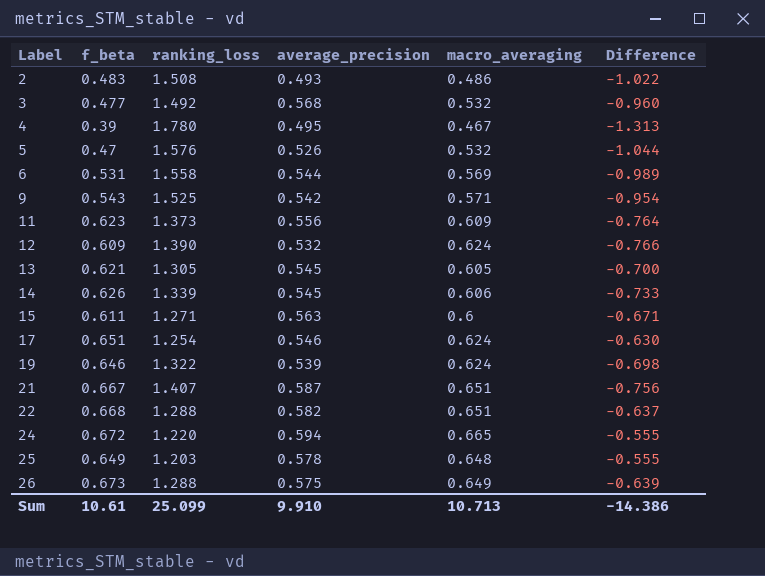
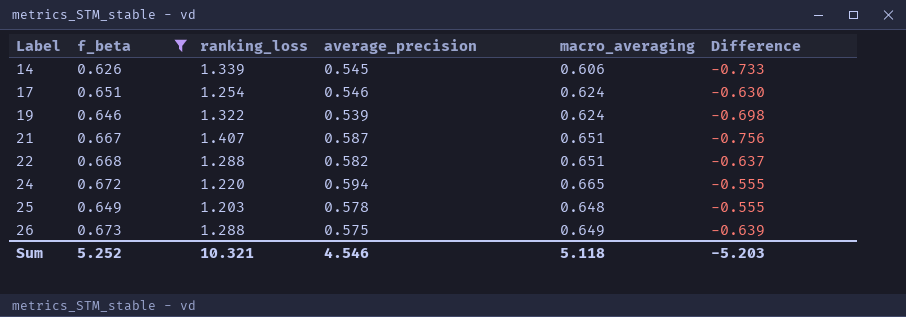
filter: none -> f_beta >= 0.626
Sum | f_beta: 10.61 -> 5.252
Sum | ranking_loss: 25.099 -> 10.321
Sum | average_precision: 9.910 -> 4.546
Sum | macro_averaging: 10.713 -> 5.118
Sum | Difference: -14.386 -> -5.203

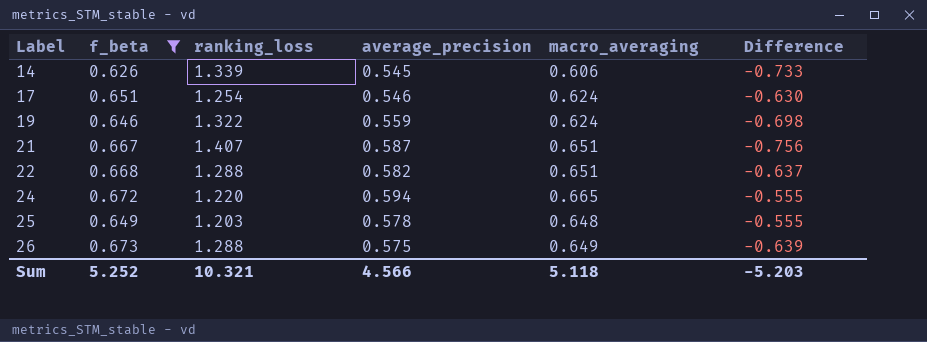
19 | average_precision: 0.539 -> 0.559
Sum | average_precision: 4.546 -> 4.566

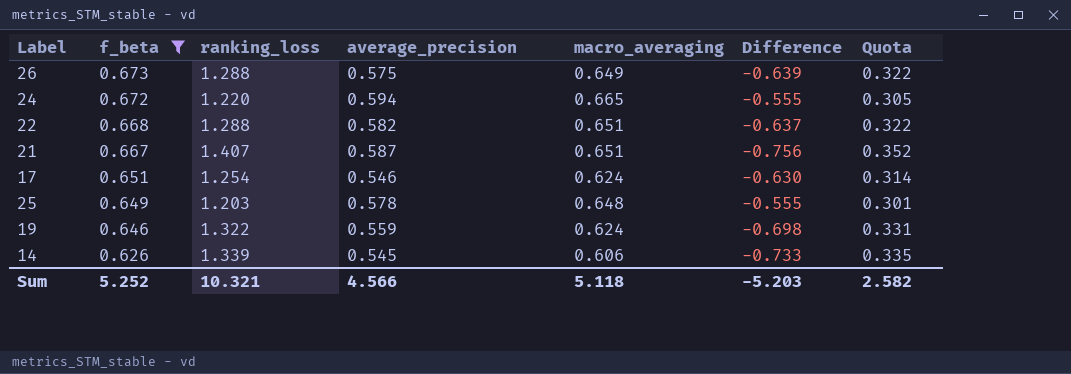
row order: Label ascending -> f_beta descending
column Quota | formula: none -> [ranking_loss] * 0.25

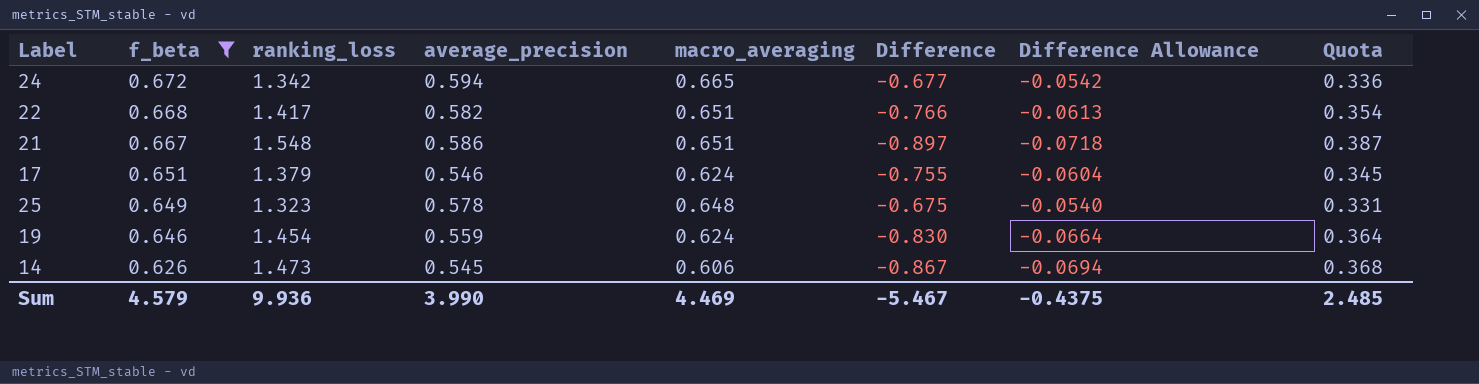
column Difference Allowance | formula: none -> [Difference] * 0.08
row 26: 0.673 | 1.288 | 0.575 | 0.649 | -0.639 | 0.322 -> none
24 | ranking_loss: 1.220 -> 1.342
24 | Difference: -0.555 -> -0.677
24 | Quota: 0.305 -> 0.336
22 | ranking_loss: 1.288 -> 1.417
22 | Difference: -0.637 -> -0.766
22 | Quota: 0.322 -> 0.354
21 | ranking_loss: 1.407 -> 1.548
21 | average_precision: 0.587 -> 0.586
21 | Difference: -0.756 -> -0.897
21 | Quota: 0.352 -> 0.387
17 | ranking_loss: 1.254 -> 1.379
17 | Difference: -0.630 -> -0.755
17 | Quota: 0.314 -> 0.345
25 | ranking_loss: 1.203 -> 1.323
25 | Difference: -0.555 -> -0.675
25 | Quota: 0.301 -> 0.331
19 | ranking_loss: 1.322 -> 1.454
19 | Difference: -0.698 -> -0.830
19 | Quota: 0.331 -> 0.364
14 | ranking_loss: 1.339 -> 1.473
14 | Difference: -0.733 -> -0.867
14 | Quota: 0.335 -> 0.368
Sum | f_beta: 5.252 -> 4.579
Sum | ranking_loss: 10.321 -> 9.936
Sum | average_precision: 4.566 -> 3.990
Sum | macro_averaging: 5.118 -> 4.469
Sum | Difference: -5.203 -> -5.467
Sum | Quota: 2.582 -> 2.485

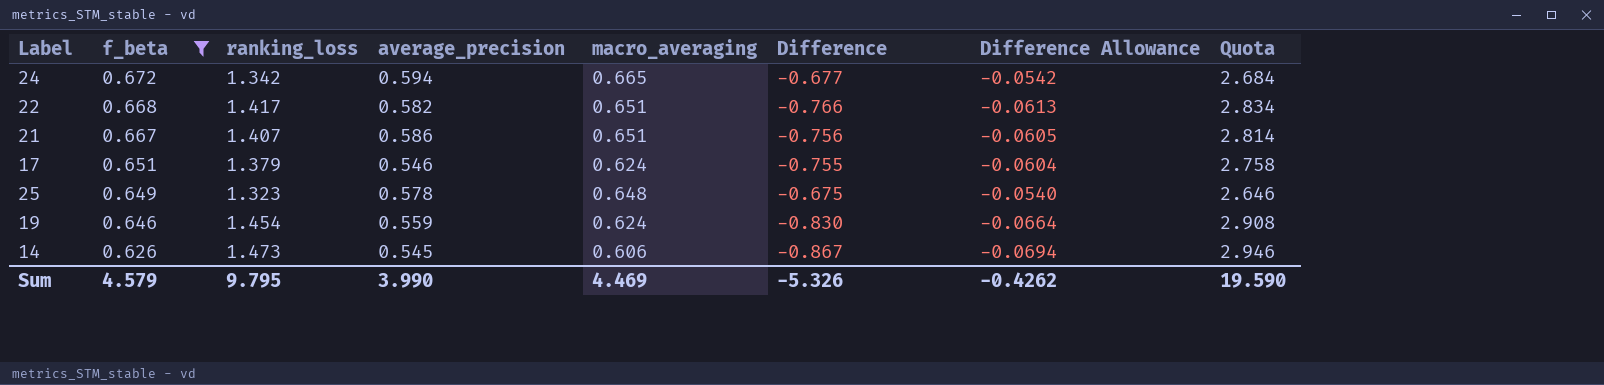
column Quota | formula: [ranking_loss] * 0.25 -> [ranking_loss] * 2
21 | ranking_loss: 1.548 -> 1.407
21 | Difference: -0.897 -> -0.756
21 | Difference Allowance: -0.0718 -> -0.0605
Sum | ranking_loss: 9.936 -> 9.795
Sum | Difference: -5.467 -> -5.326
Sum | Difference Allowance: -0.4375 -> -0.4262
Sum | Quota: 2.485 -> 19.590

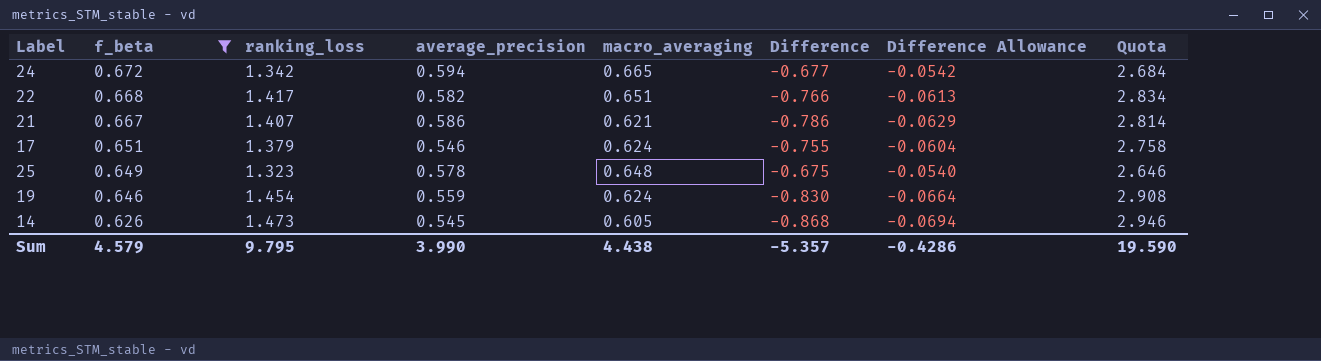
21 | macro_averaging: 0.651 -> 0.621
21 | Difference: -0.756 -> -0.786
21 | Difference Allowance: -0.0605 -> -0.0629
14 | macro_averaging: 0.606 -> 0.605
14 | Difference: -0.867 -> -0.868
Sum | macro_averaging: 4.469 -> 4.438
Sum | Difference: -5.326 -> -5.357
Sum | Difference Allowance: -0.4262 -> -0.4286

